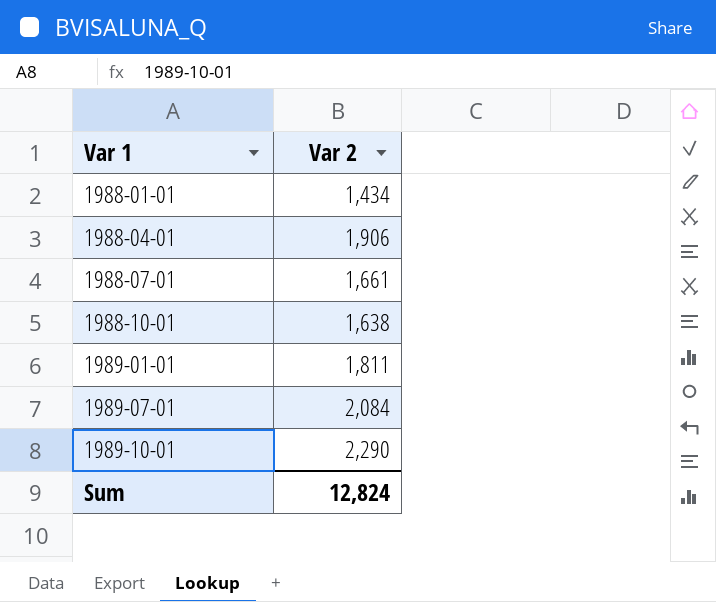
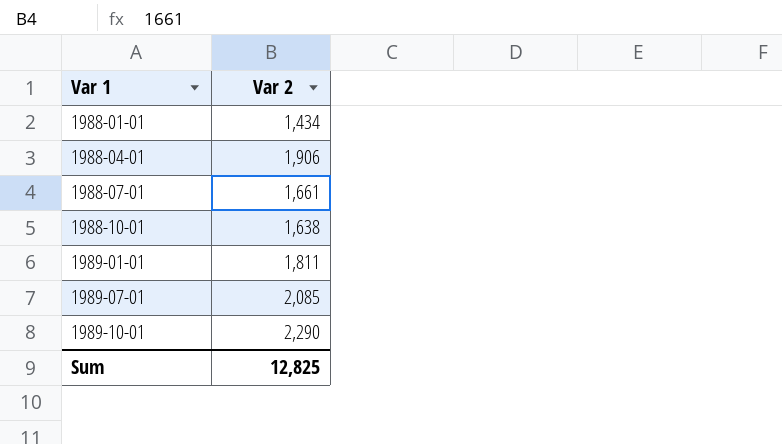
1989-07-01 | Var 2: 2,084 -> 2,085
Sum | Var 2: 12,824 -> 12,825

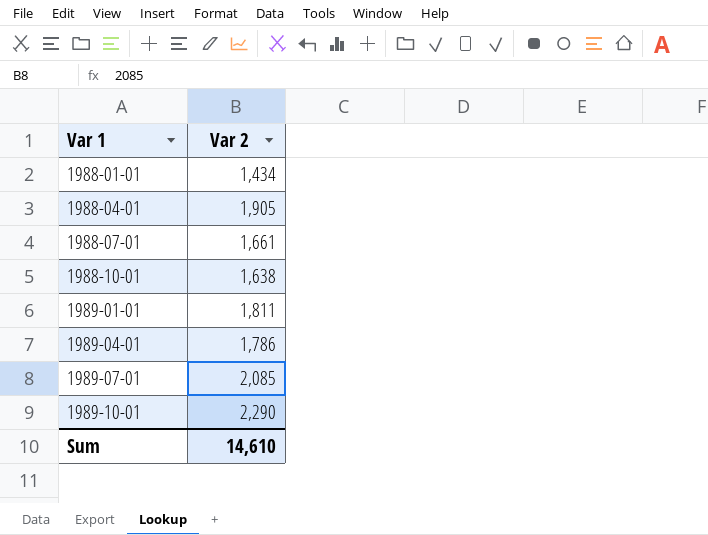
1988-04-01 | Var 2: 1,906 -> 1,905
row 1989-04-01: none -> 1,786
Sum | Var 2: 12,825 -> 14,610

